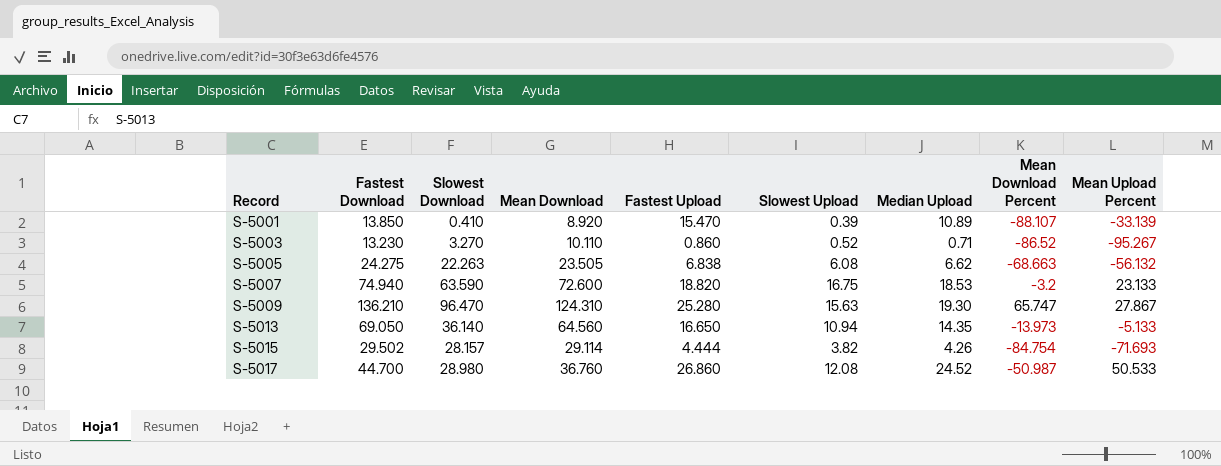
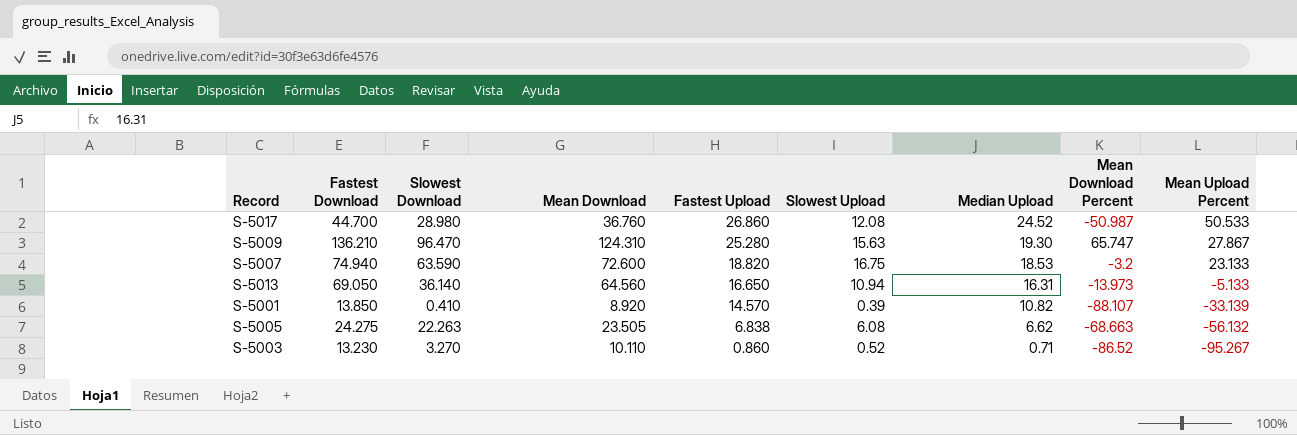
row order: Record ascending -> Fastest Upload descending
row S-5015: 29.502 | 28.157 | 29.114 | 4.444 | 3.82 | 4.26 | -84.754 | -71.693 -> none
S-5013 | Median Upload: 14.35 -> 16.31
S-5001 | Fastest Upload: 15.470 -> 14.570
S-5001 | Median Upload: 10.89 -> 10.82

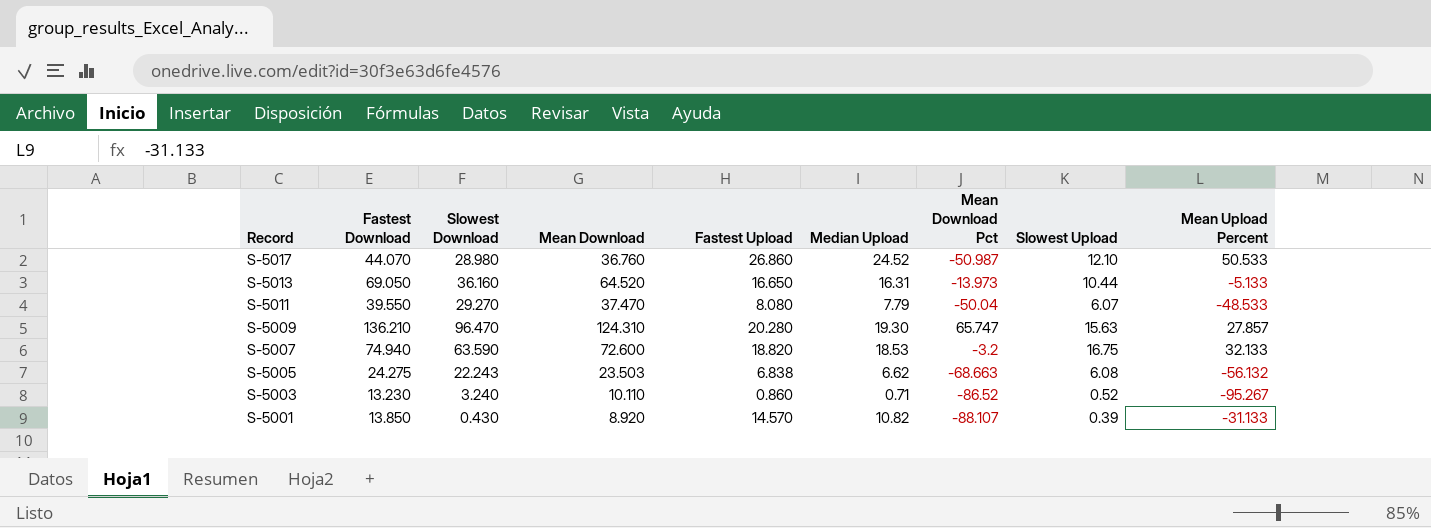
row order: Fastest Upload descending -> Record descending
column name: Mean Download Percent -> Mean Download Pct
column Slowest Upload | position: 6 -> 8
S-5017 | Fastest Download: 44.700 -> 44.070
S-5017 | Slowest Upload: 12.08 -> 12.10
S-5013 | Slowest Download: 36.140 -> 36.160
S-5013 | Mean Download: 64.560 -> 64.520
S-5013 | Slowest Upload: 10.94 -> 10.44
row S-5011: none -> 39.550 | 29.270 | 37.470 | 8.080 | 7.79 | -50.04 | 6.07 | -48.533
S-5009 | Fastest Upload: 25.280 -> 20.280
S-5009 | Mean Upload Percent: 27.867 -> 27.857
S-5007 | Mean Upload Percent: 23.133 -> 32.133
S-5005 | Slowest Download: 22.263 -> 22.243
S-5005 | Mean Download: 23.505 -> 23.503
S-5003 | Slowest Download: 3.270 -> 3.240
S-5001 | Slowest Download: 0.410 -> 0.430
S-5001 | Mean Upload Percent: -33.139 -> -31.133

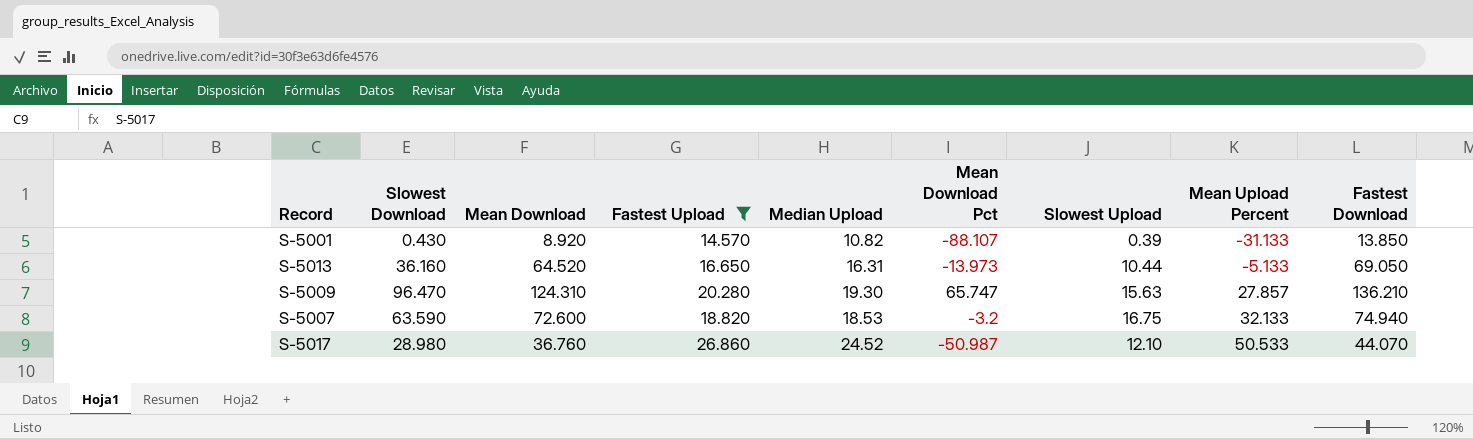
filter: none -> Fastest Upload >= 14.570
row order: Record descending -> Mean Upload Percent ascending
column Fastest Download | position: 2 -> 9

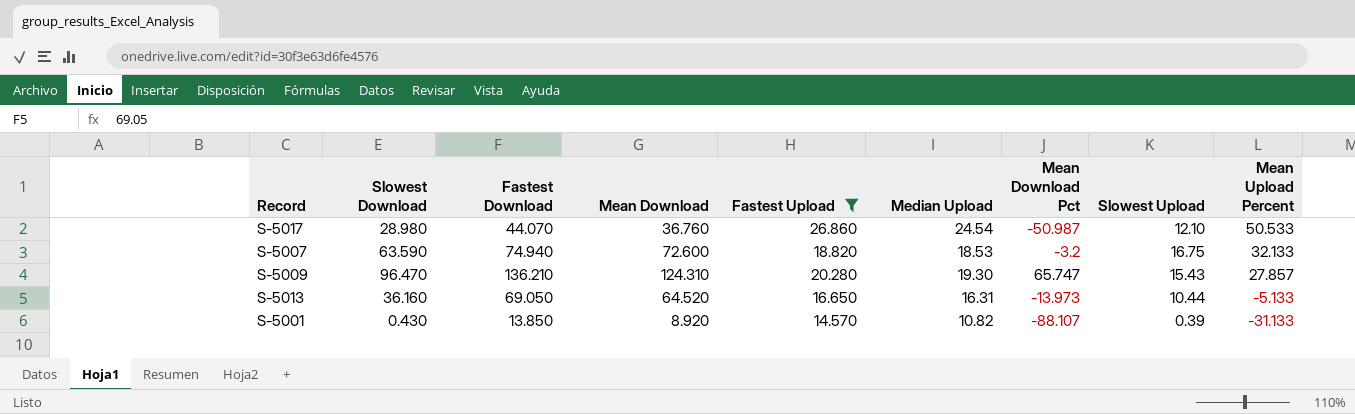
row order: Mean Upload Percent ascending -> Mean Upload Percent descending
column Fastest Download | position: 9 -> 3
S-5017 | Median Upload: 24.52 -> 24.54
S-5009 | Slowest Upload: 15.63 -> 15.43

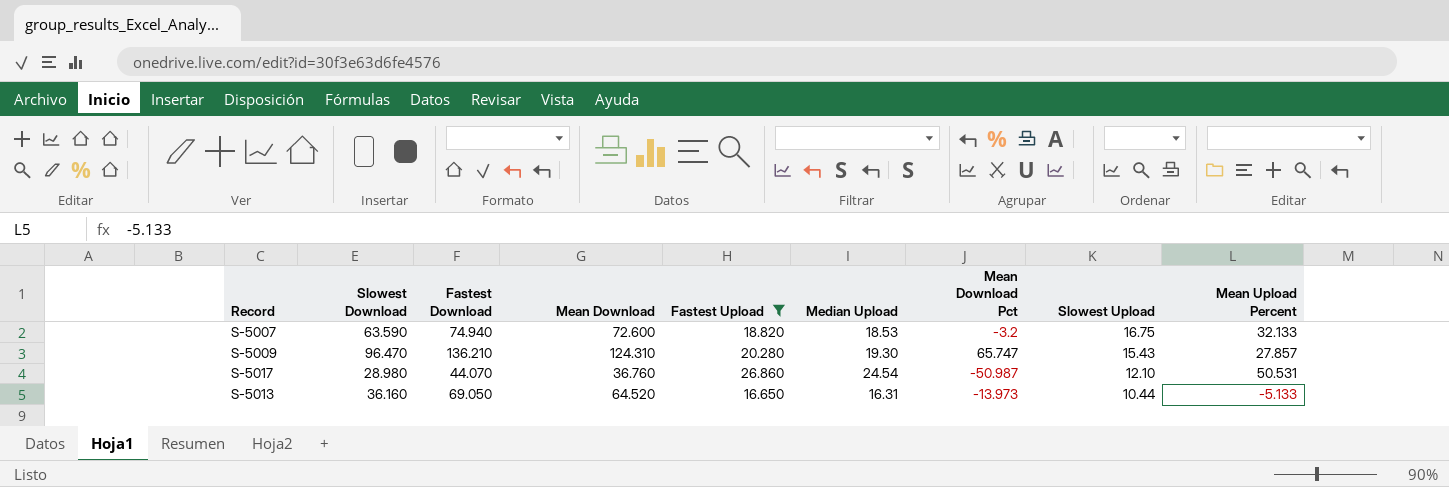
row order: Mean Upload Percent descending -> Slowest Upload descending
row S-5001: 0.430 | 13.850 | 8.920 | 14.570 | 10.82 | -88.107 | 0.39 | -31.133 -> none
S-5017 | Mean Upload Percent: 50.533 -> 50.531

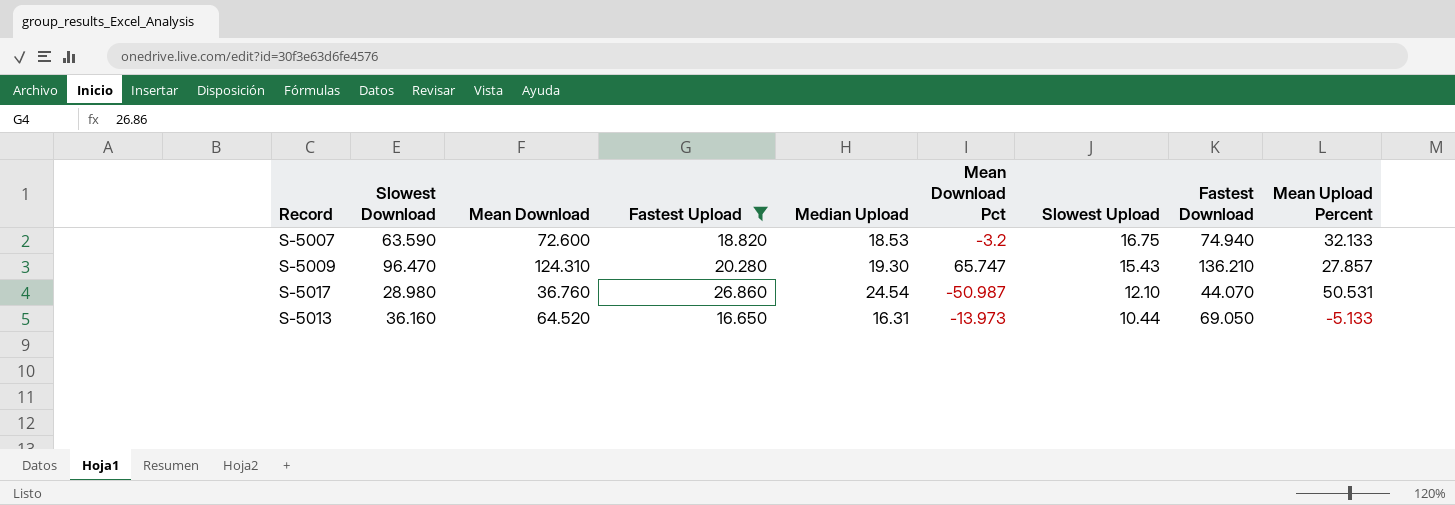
column Fastest Download | position: 3 -> 8

